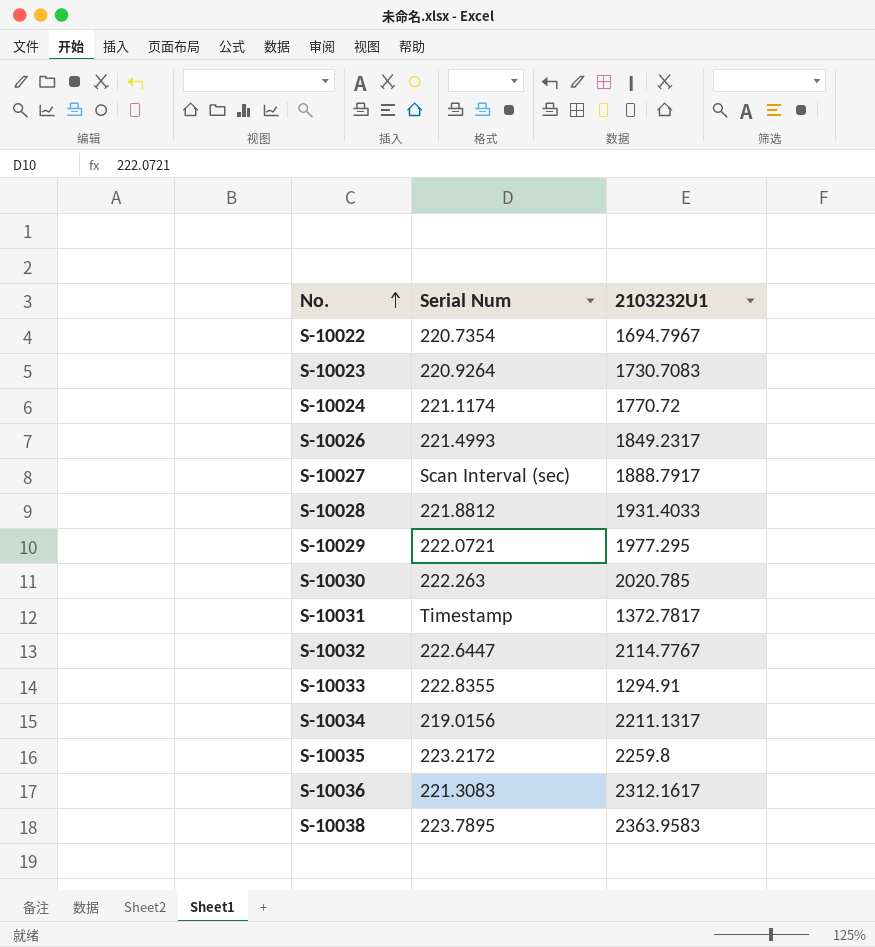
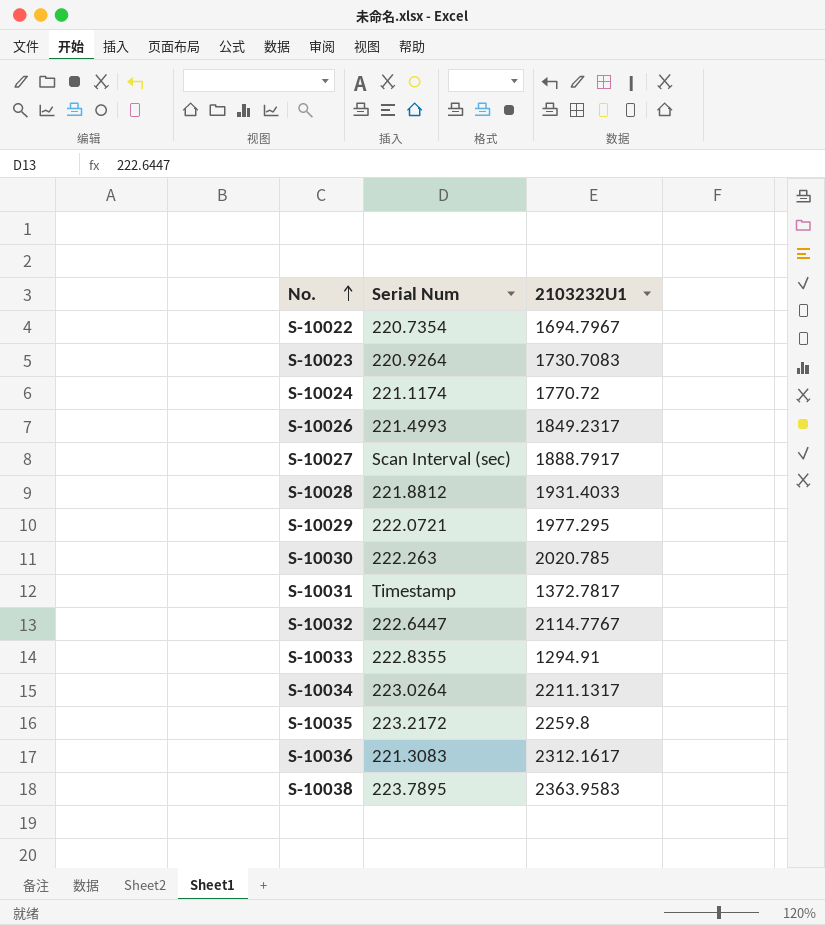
S-10034 | Serial Num: 219.0156 -> 223.0264

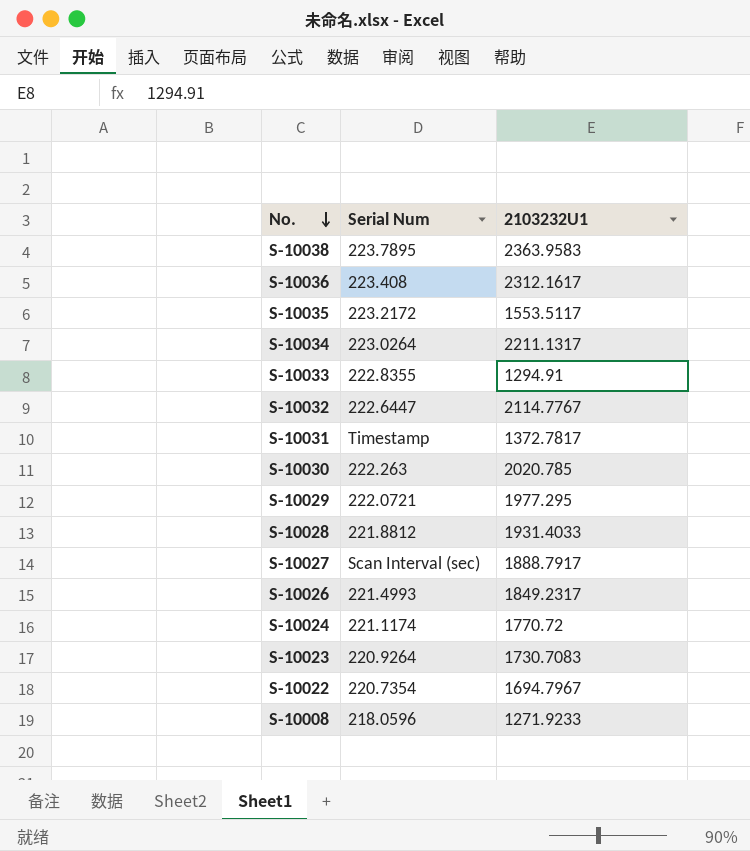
row order: No. ascending -> No. descending
S-10036 | Serial Num: 221.3083 -> 223.408
S-10035 | 2103232U1: 2259.8 -> 1553.5117
row S-10008: none -> 218.0596 | 1271.9233

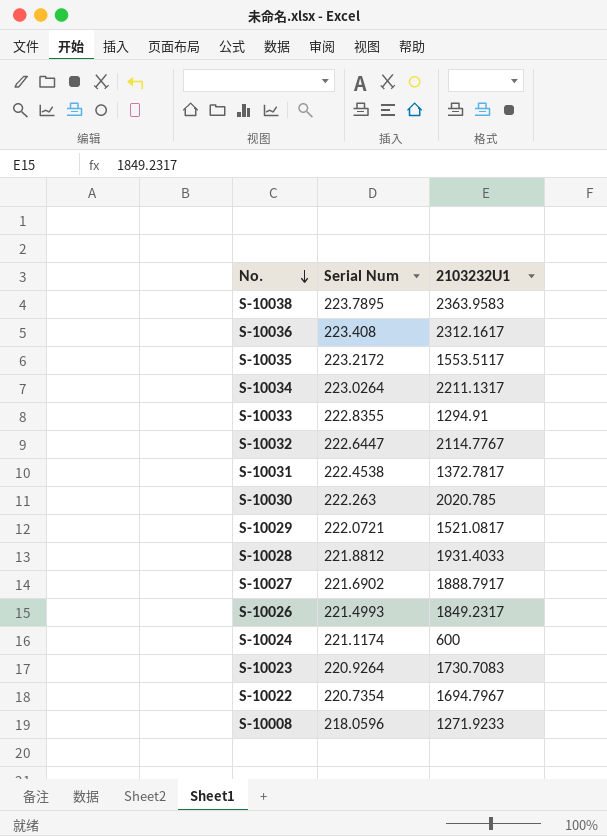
S-10031 | Serial Num: Timestamp -> 222.4538
S-10029 | 2103232U1: 1977.295 -> 1521.0817
S-10027 | Serial Num: Scan Interval (sec) -> 221.6902
S-10024 | 2103232U1: 1770.72 -> 600

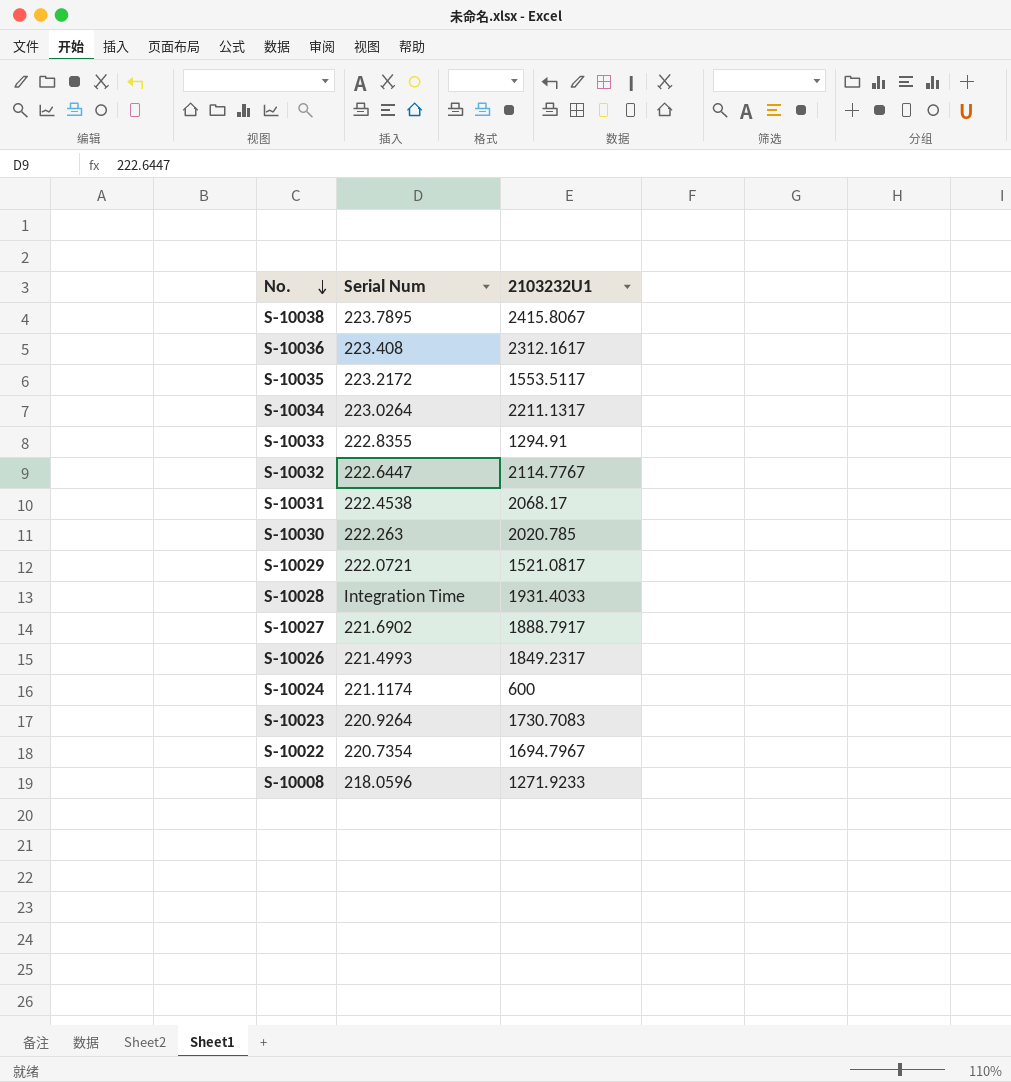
S-10038 | 2103232U1: 2363.9583 -> 2415.8067
S-10031 | 2103232U1: 1372.7817 -> 2068.17
S-10028 | Serial Num: 221.8812 -> Integration Time

